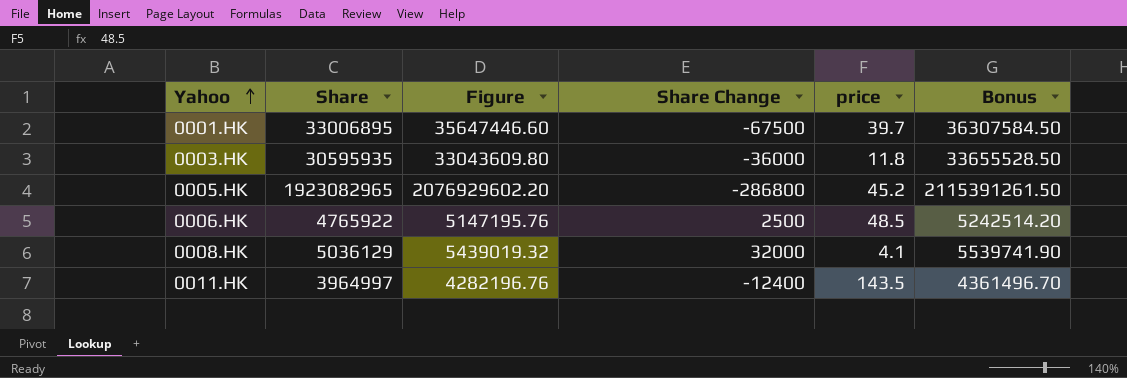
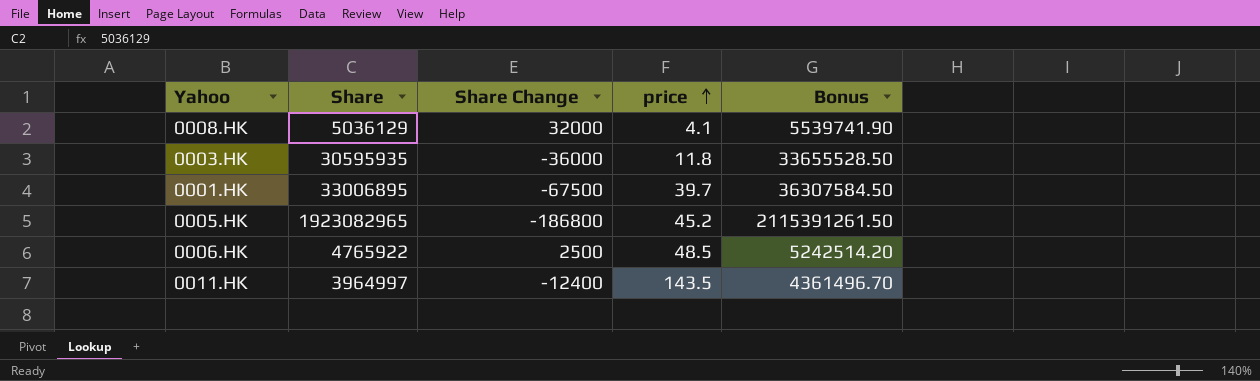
row order: Yahoo ascending -> price ascending
column Figure | formula: [Share] * 1.08 -> none
0005.HK | Share Change: -286800 -> -186800

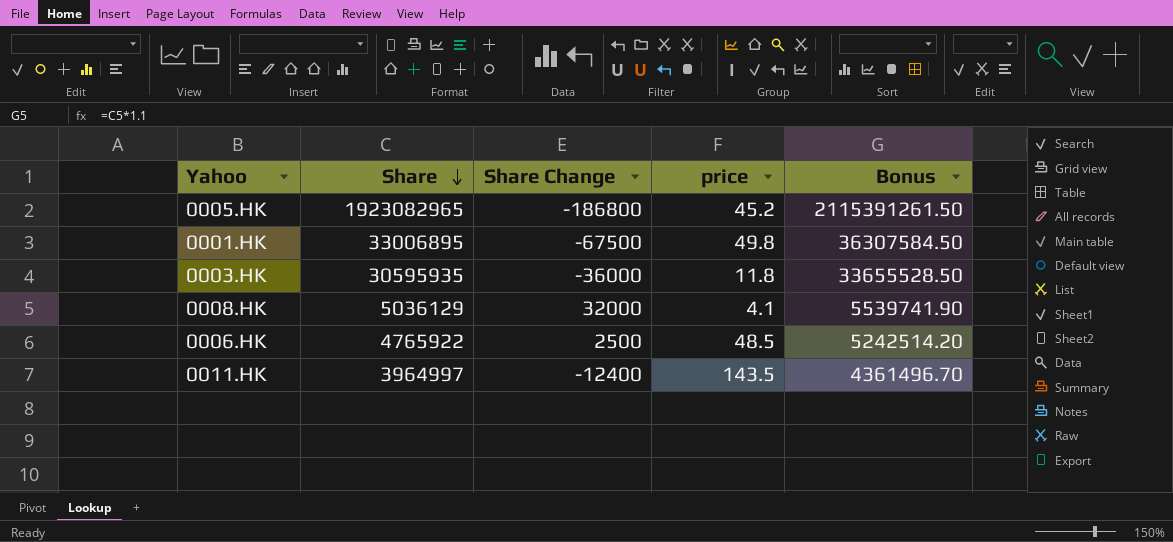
row order: price ascending -> Share descending
0001.HK | price: 39.7 -> 49.8

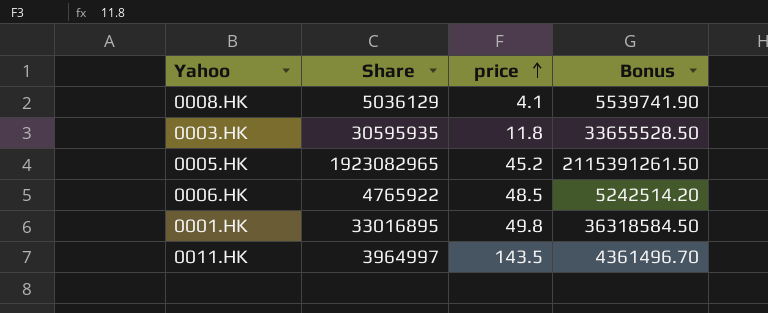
row order: Share descending -> price ascending
column Share Change | position: 3 -> none
0001.HK | Share: 33006895 -> 33016895
0001.HK | Bonus: 36307584.50 -> 36318584.50

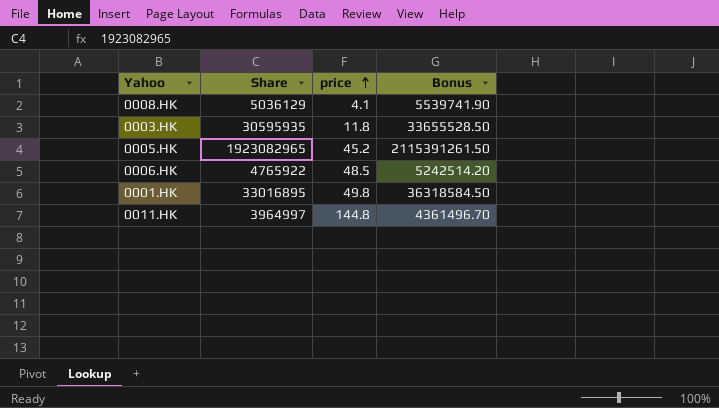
0011.HK | price: 143.5 -> 144.8

